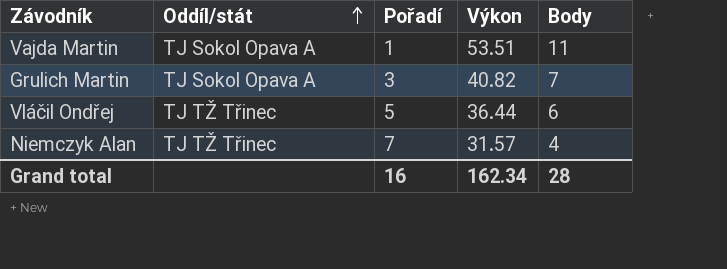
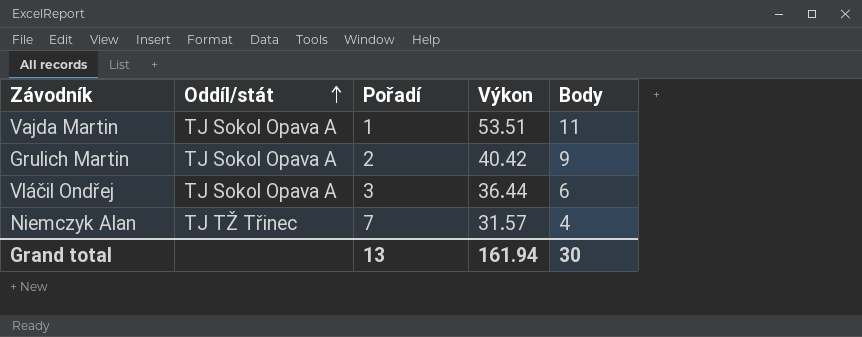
Grulich Martin | Pořadí: 3 -> 2
Grulich Martin | Výkon: 40.82 -> 40.42
Grulich Martin | Body: 7 -> 9
Vláčil Ondřej | Oddíl/stát: TJ TŽ Třinec -> TJ Sokol Opava A
Vláčil Ondřej | Pořadí: 5 -> 3
Grand total | Pořadí: 16 -> 13
Grand total | Výkon: 162.34 -> 161.94
Grand total | Body: 28 -> 30

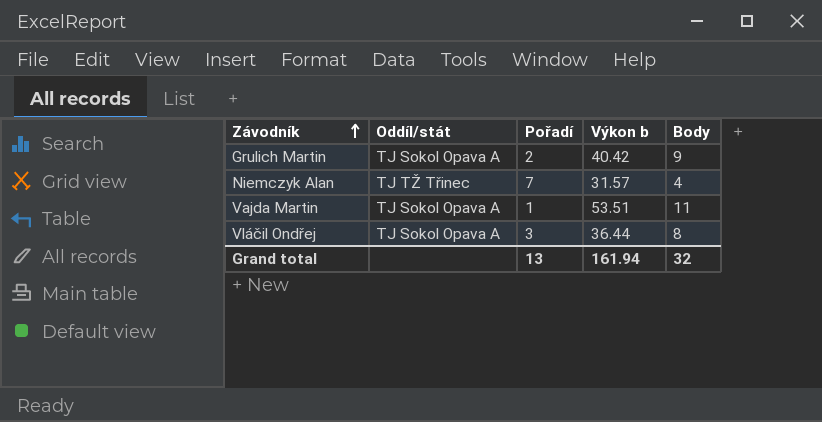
row order: Oddíl/stát ascending -> Závodník ascending
column name: Výkon -> Výkon b
Vláčil Ondřej | Body: 6 -> 8
Grand total | Body: 30 -> 32

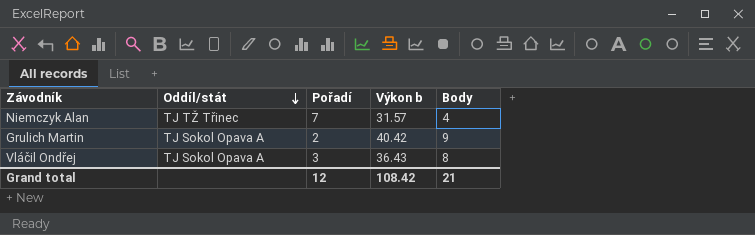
row order: Závodník ascending -> Oddíl/stát descending
row Vajda Martin: TJ Sokol Opava A | 1 | 53.51 | 11 -> none
Vláčil Ondřej | Výkon b: 36.44 -> 36.43
Grand total | Pořadí: 13 -> 12
Grand total | Výkon b: 161.94 -> 108.42
Grand total | Body: 32 -> 21

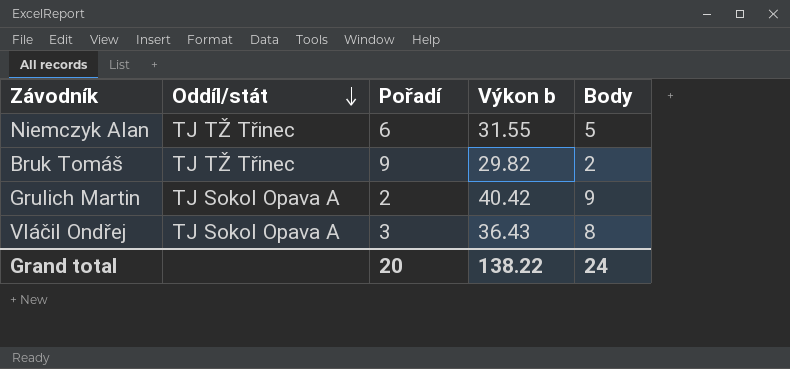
Niemczyk Alan | Pořadí: 7 -> 6
Niemczyk Alan | Výkon b: 31.57 -> 31.55
Niemczyk Alan | Body: 4 -> 5
row Bruk Tomáš: none -> TJ TŽ Třinec | 9 | 29.82 | 2
Grand total | Pořadí: 12 -> 20
Grand total | Výkon b: 108.42 -> 138.22
Grand total | Body: 21 -> 24

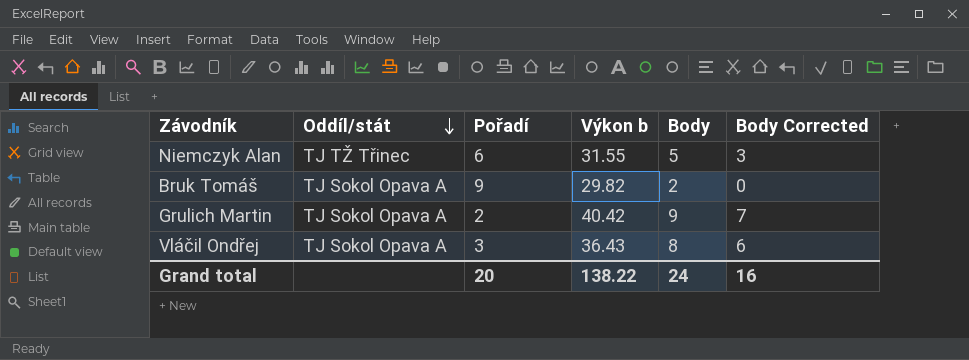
column Body Corrected | formula: none -> [Body] - 2
Bruk Tomáš | Oddíl/stát: TJ TŽ Třinec -> TJ Sokol Opava A

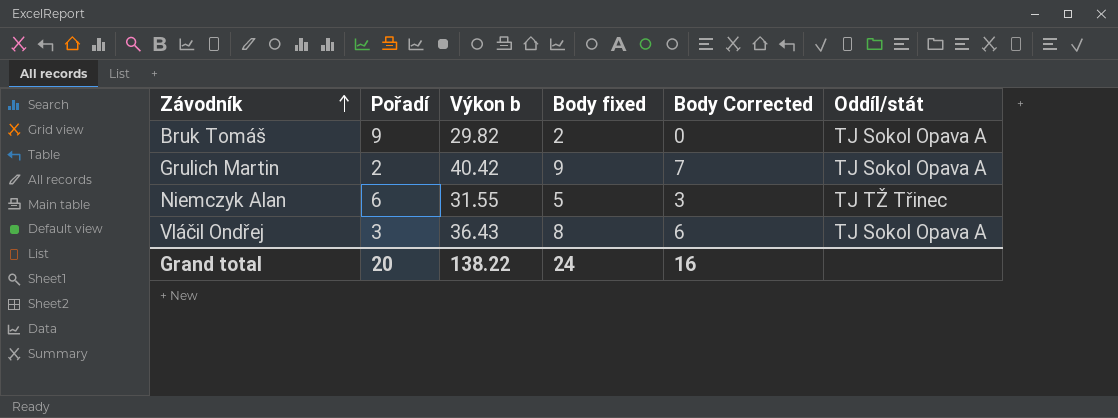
row order: Oddíl/stát descending -> Závodník ascending
column name: Body -> Body fixed
column Oddíl/stát | position: 2 -> 6

